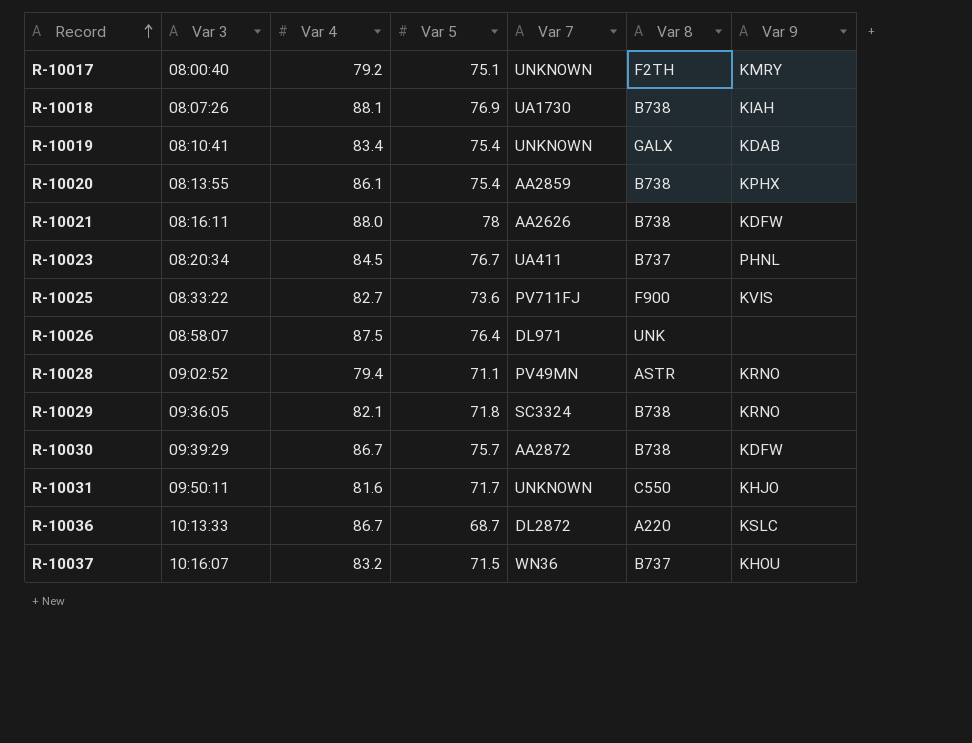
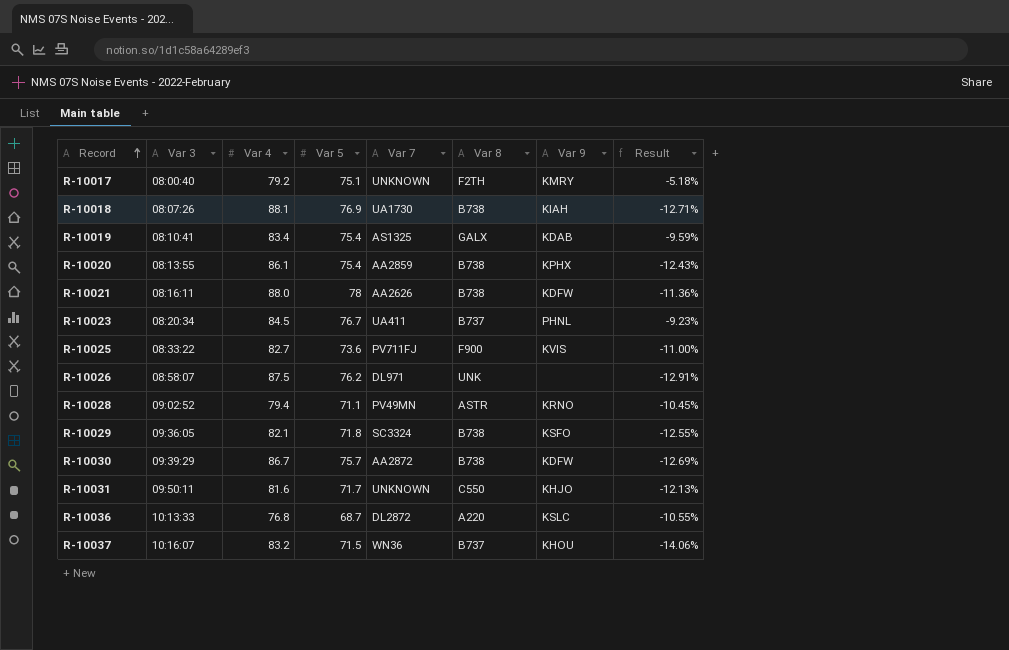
column Result | formula: none -> ([Var 5] - [Var 4]) / [Var 4]
R-10019 | Var 7: UNKNOWN -> AS1325
R-10026 | Var 5: 76.4 -> 76.2
R-10029 | Var 9: KRNO -> KSFO
R-10036 | Var 4: 86.7 -> 76.8

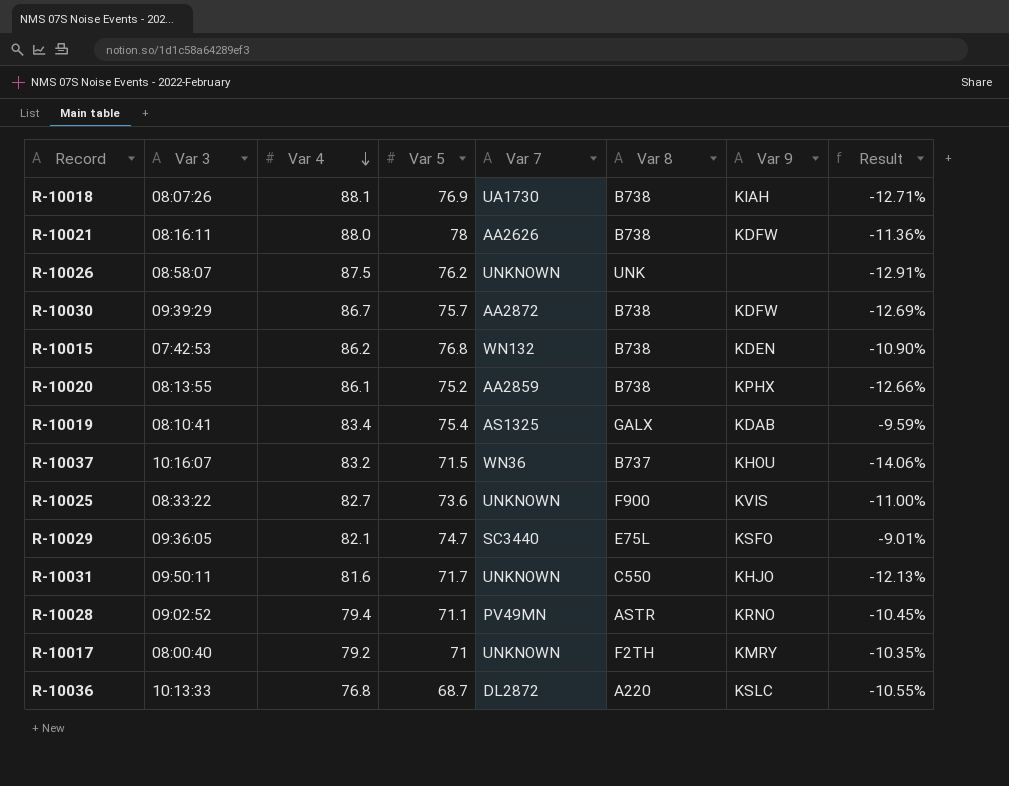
row order: Record ascending -> Var 4 descending
row R-10023: 08:20:34 | 84.5 | 76.7 | UA411 | B737 | PHNL | -9.23% -> none
R-10026 | Var 7: DL971 -> UNKNOWN
row R-10015: none -> 07:42:53 | 86.2 | 76.8 | WN132 | B738 | KDEN | -10.90%
R-10020 | Var 5: 75.4 -> 75.2
R-10020 | Result: -12.43% -> -12.66%
R-10025 | Var 7: PV711FJ -> UNKNOWN
R-10029 | Var 5: 71.8 -> 74.7
R-10029 | Var 7: SC3324 -> SC3440
R-10029 | Var 8: B738 -> E75L
R-10029 | Result: -12.55% -> -9.01%
R-10017 | Var 5: 75.1 -> 71
R-10017 | Result: -5.18% -> -10.35%

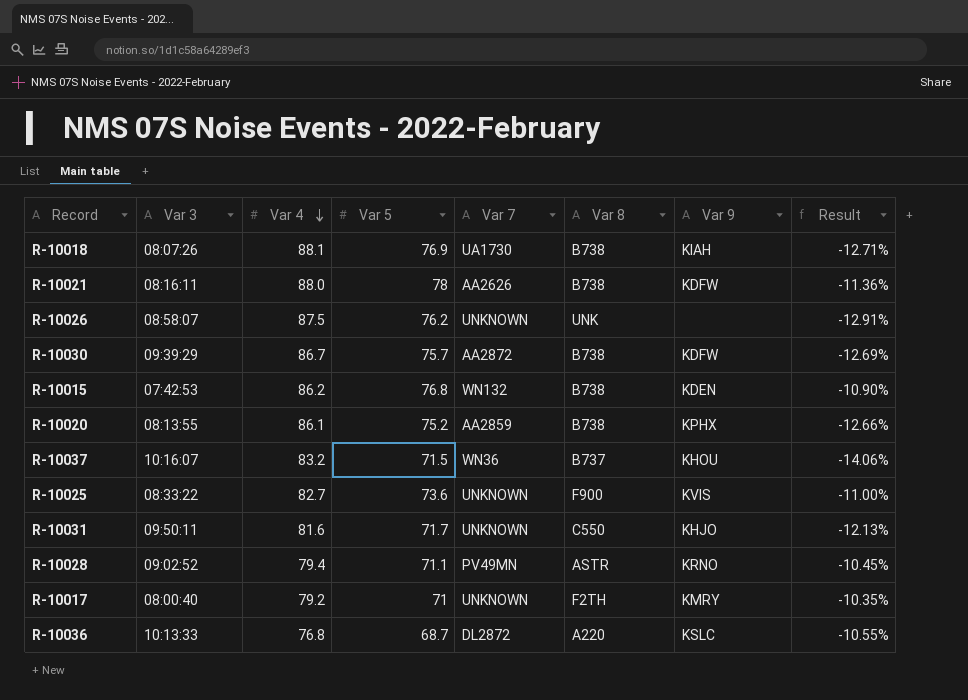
row R-10019: 08:10:41 | 83.4 | 75.4 | AS1325 | GALX | KDAB | -9.59% -> none
row R-10029: 09:36:05 | 82.1 | 74.7 | SC3440 | E75L | KSFO | -9.01% -> none

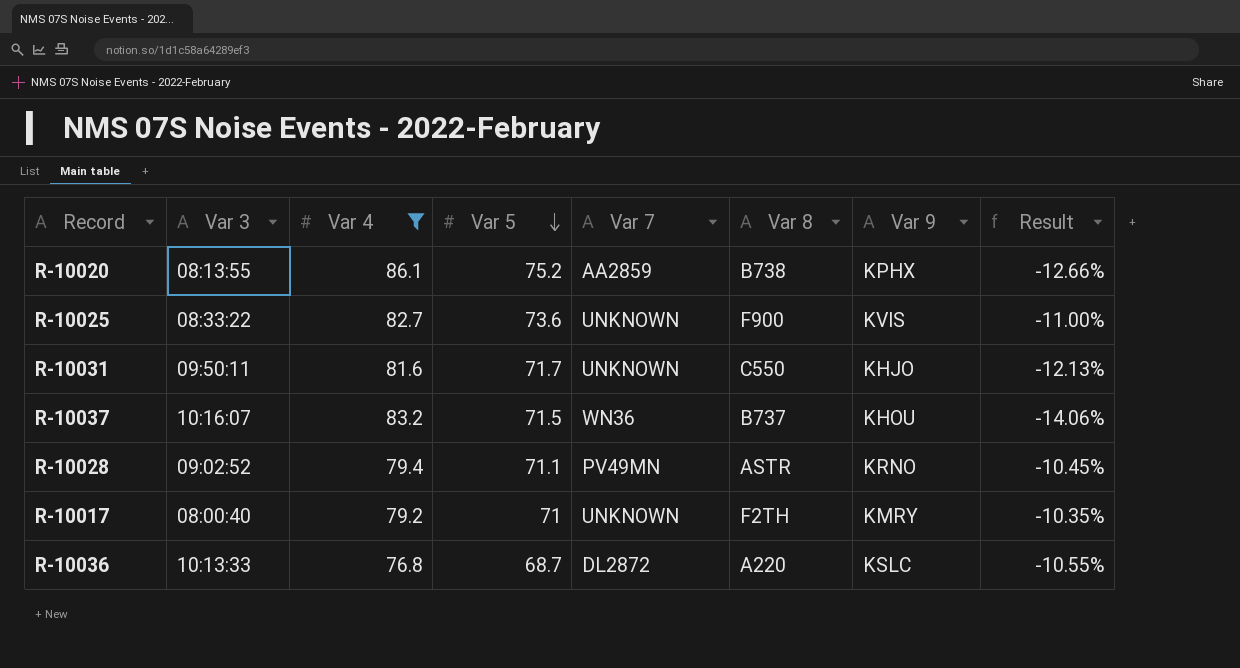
filter: none -> Var 4 <= 86.1
row order: Var 4 descending -> Var 5 descending

